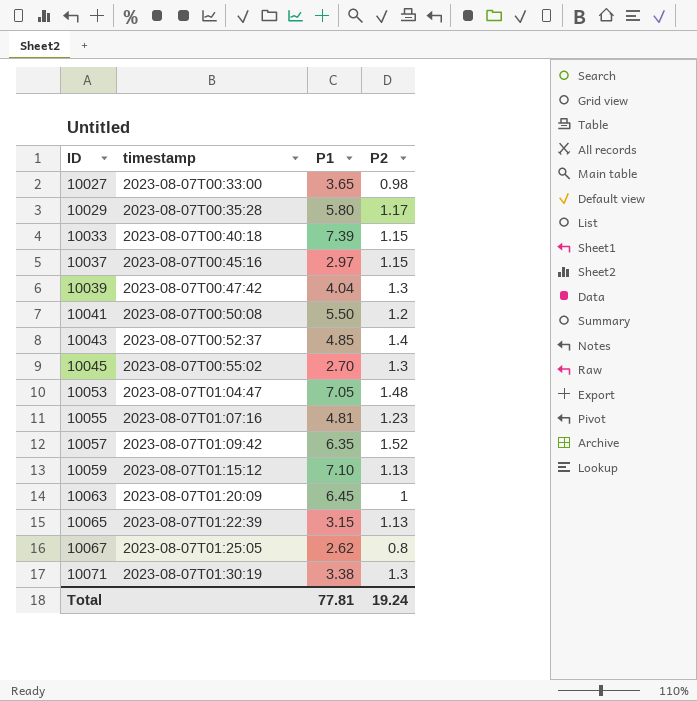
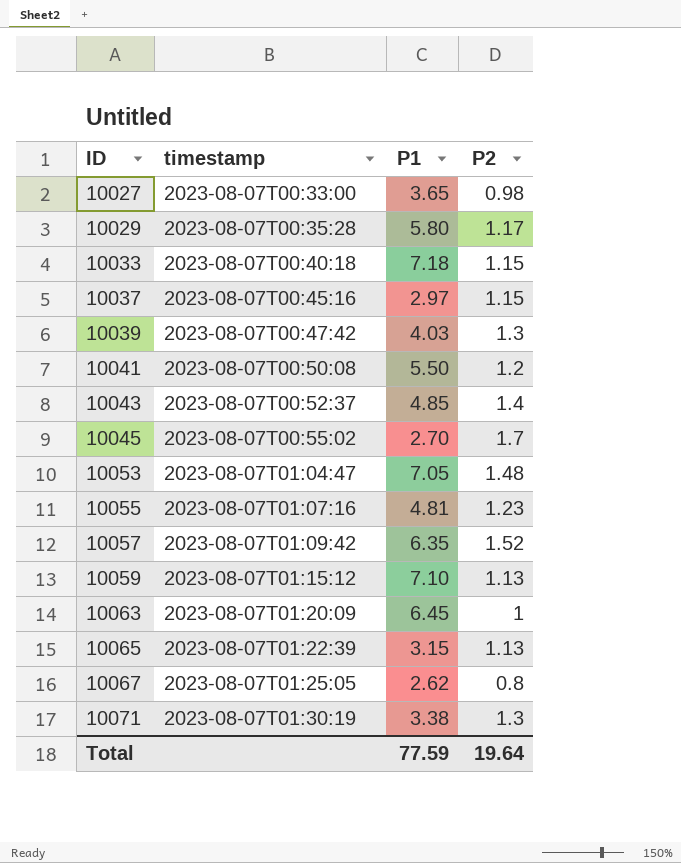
10033 | P1: 7.39 -> 7.18
10039 | P1: 4.04 -> 4.03
10045 | P2: 1.3 -> 1.7
Total | P1: 77.81 -> 77.59
Total | P2: 19.24 -> 19.64

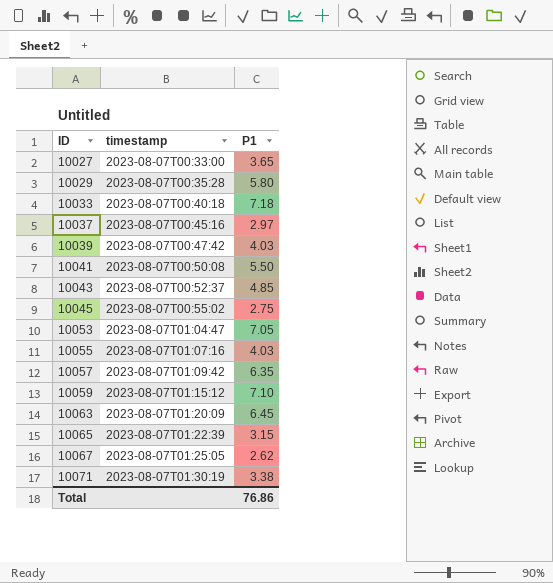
column P2 | position: 4 -> none
10045 | P1: 2.70 -> 2.75
10055 | P1: 4.81 -> 4.03
Total | P1: 77.59 -> 76.86

